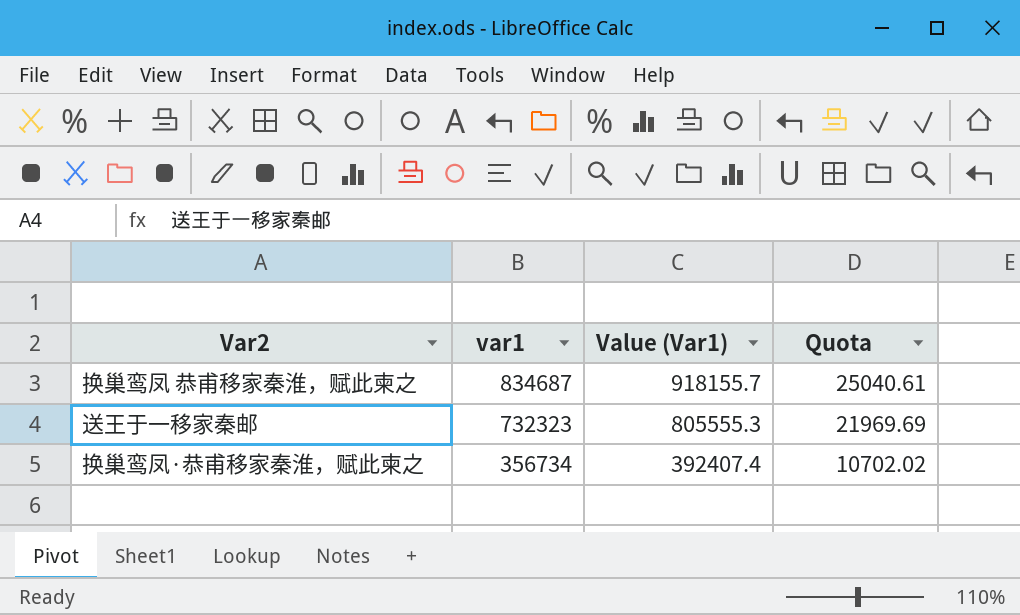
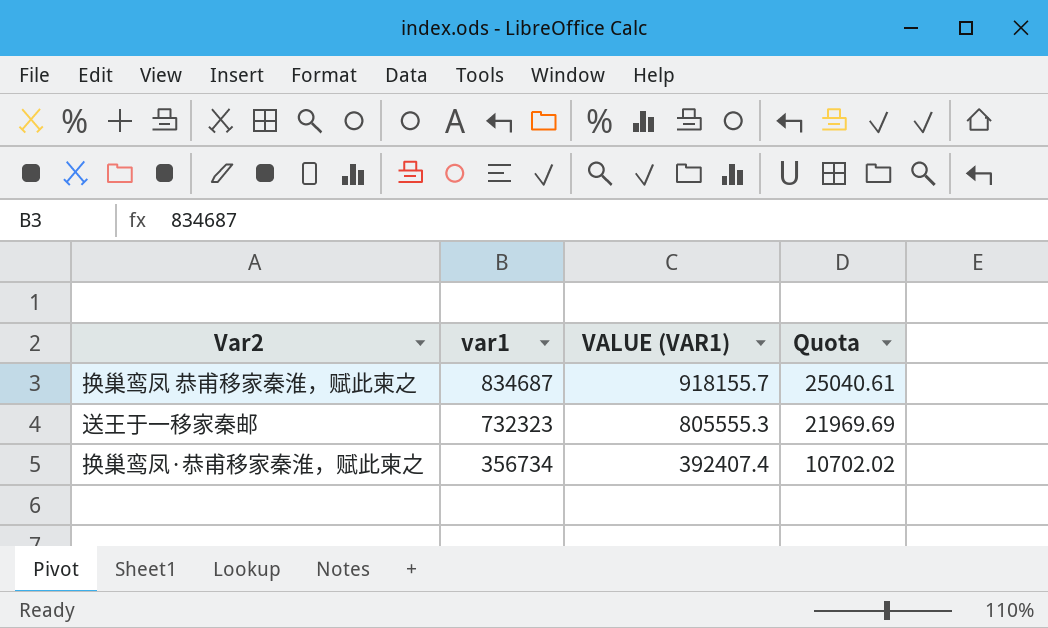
column name: Value (Var1) -> VALUE (VAR1)

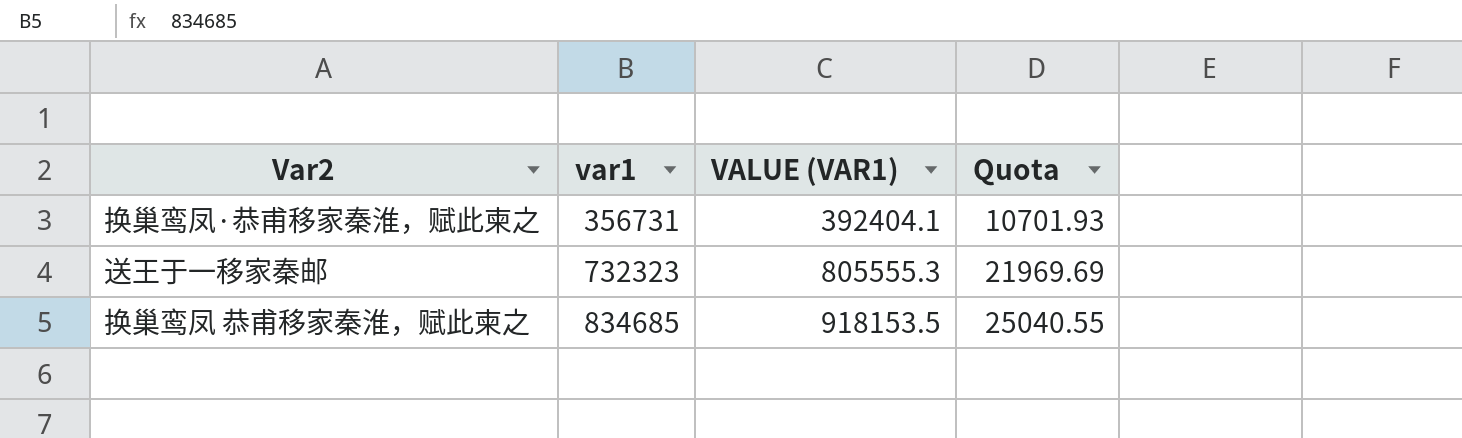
row order: var1 descending -> var1 ascending
换巢鸾凤·恭甫移家秦淮，赋此柬之 | var1: 356734 -> 356731
换巢鸾凤·恭甫移家秦淮，赋此柬之 | VALUE (VAR1): 392407.4 -> 392404.1
换巢鸾凤·恭甫移家秦淮，赋此柬之 | Quota: 10702.02 -> 10701.93
换巢鸾凤 恭甫移家秦淮，赋此柬之 | var1: 834687 -> 834685
换巢鸾凤 恭甫移家秦淮，赋此柬之 | VALUE (VAR1): 918155.7 -> 918153.5
换巢鸾凤 恭甫移家秦淮，赋此柬之 | Quota: 25040.61 -> 25040.55

